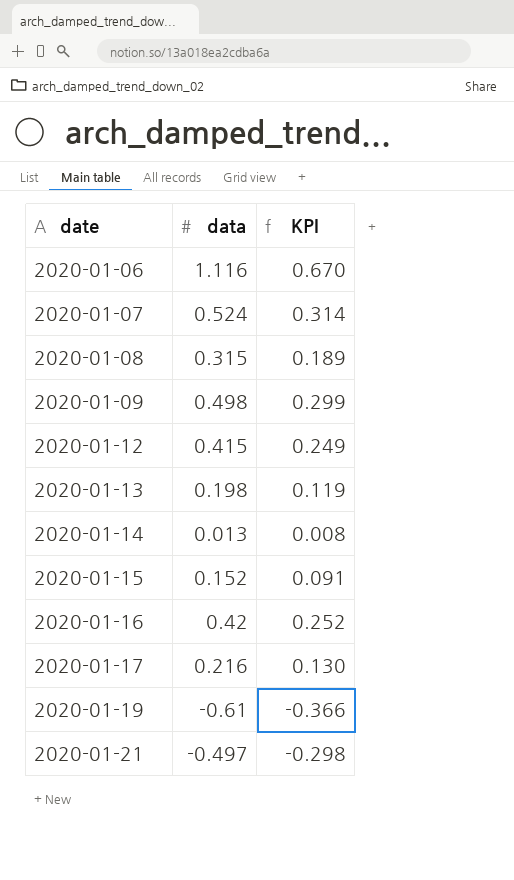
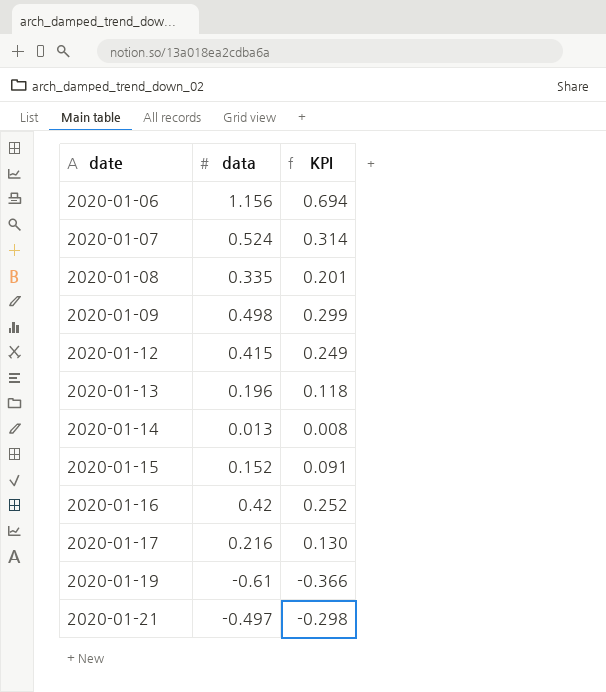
2020-01-06 | data: 1.116 -> 1.156
2020-01-06 | KPI: 0.670 -> 0.694
2020-01-08 | data: 0.315 -> 0.335
2020-01-08 | KPI: 0.189 -> 0.201
2020-01-13 | data: 0.198 -> 0.196
2020-01-13 | KPI: 0.119 -> 0.118

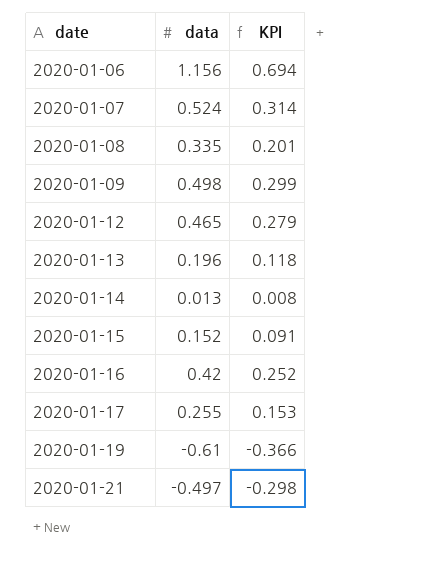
2020-01-12 | data: 0.415 -> 0.465
2020-01-12 | KPI: 0.249 -> 0.279
2020-01-17 | data: 0.216 -> 0.255
2020-01-17 | KPI: 0.130 -> 0.153

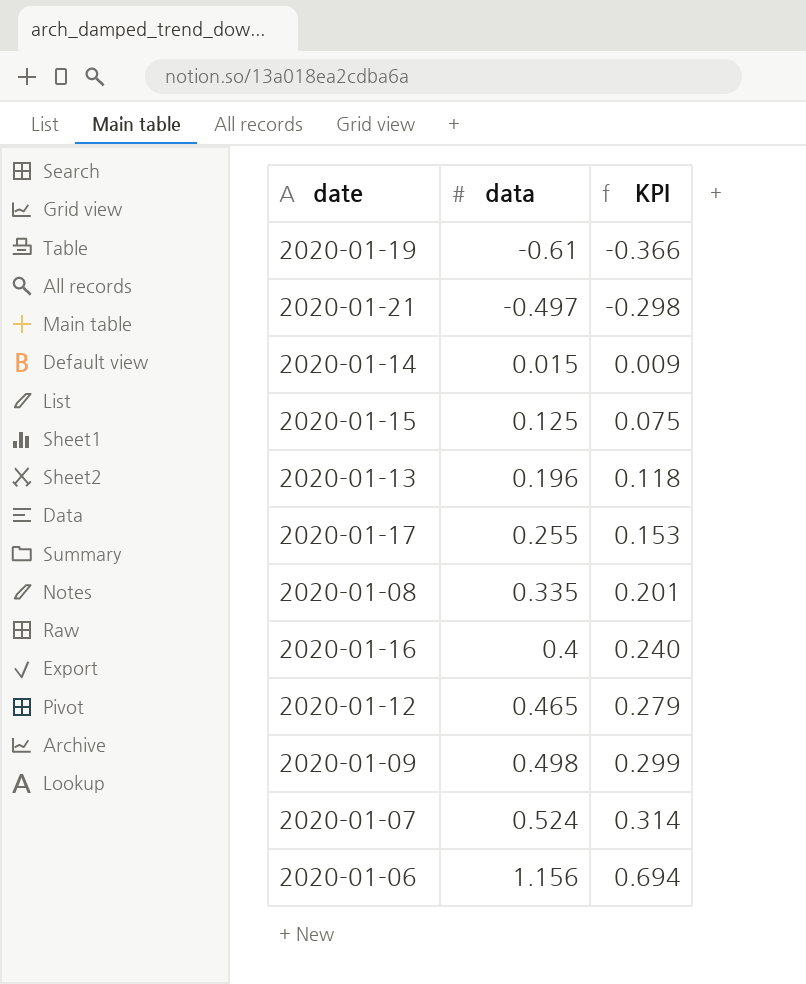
row order: date ascending -> data ascending
2020-01-14 | data: 0.013 -> 0.015
2020-01-14 | KPI: 0.008 -> 0.009
2020-01-15 | data: 0.152 -> 0.125
2020-01-15 | KPI: 0.091 -> 0.075
2020-01-16 | data: 0.42 -> 0.4
2020-01-16 | KPI: 0.252 -> 0.240

